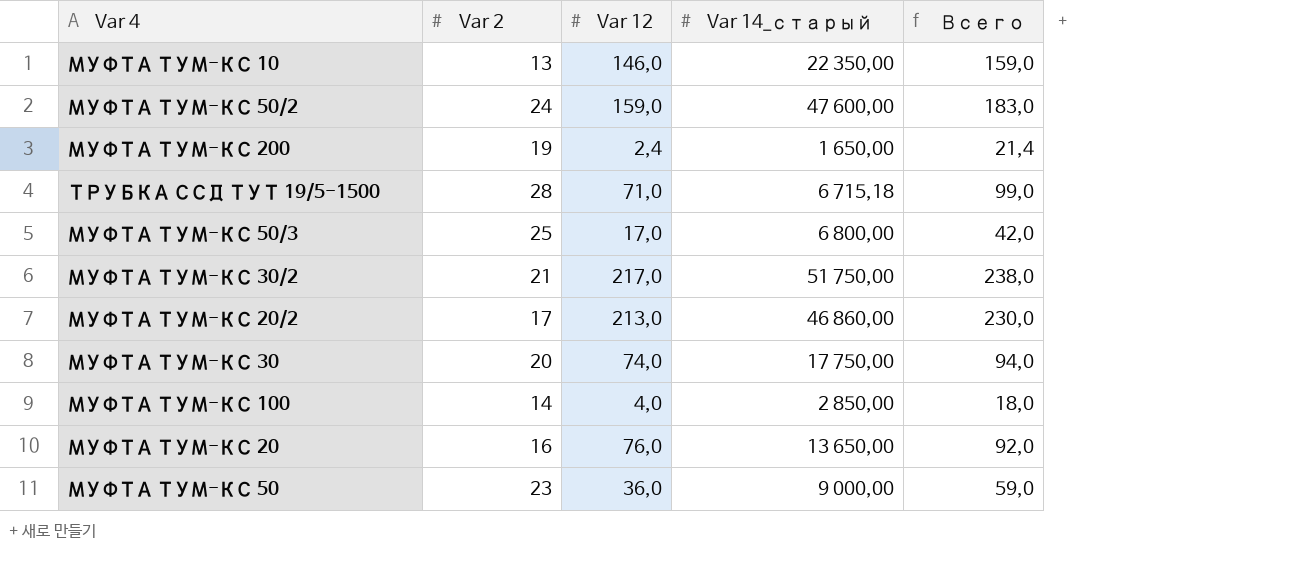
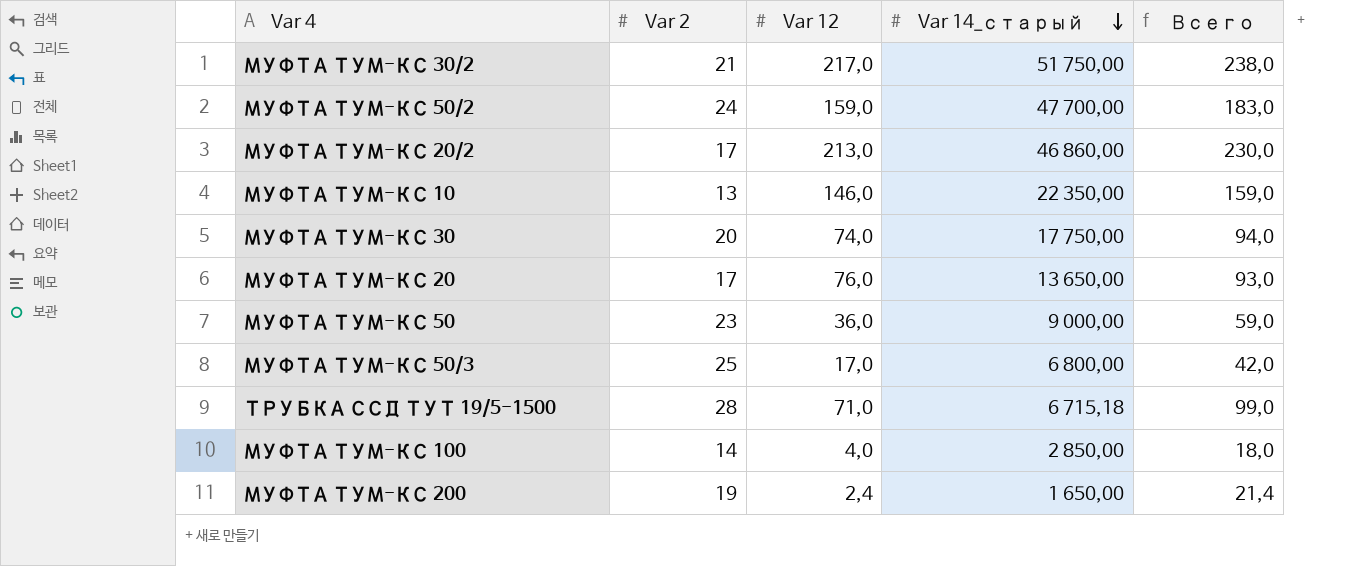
row order: none -> Var 14_старый descending
МУФТА ТУМ-КС 50/2 | Var 14_старый: 47 600,00 -> 47 700,00
МУФТА ТУМ-КС 20 | Var 2: 16 -> 17
МУФТА ТУМ-КС 20 | Всего: 92,0 -> 93,0

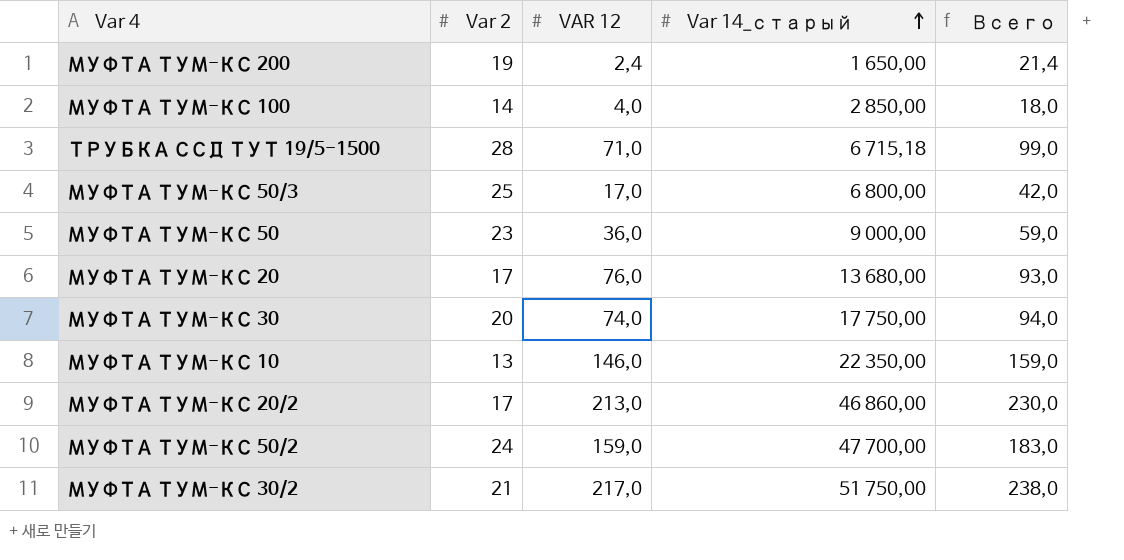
row order: Var 14_старый descending -> Var 14_старый ascending
column name: Var 12 -> VAR 12
МУФТА ТУМ-КС 20 | Var 14_старый: 13 650,00 -> 13 680,00

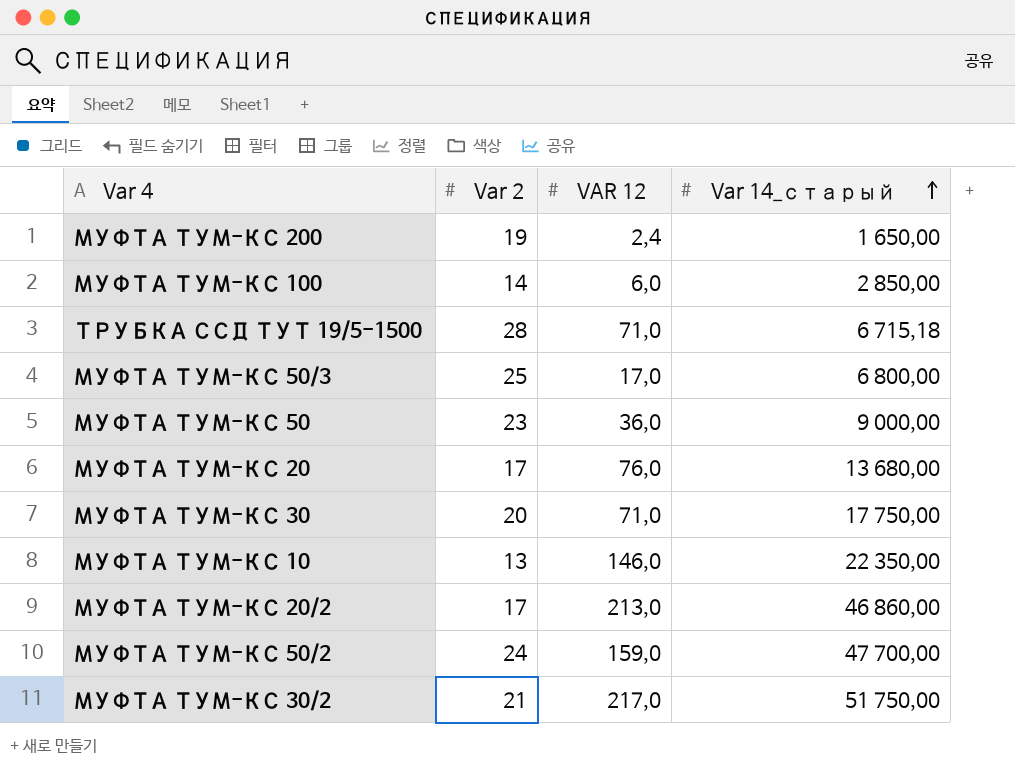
column Всего | formula: [Var 2] + [VAR 12] -> none
МУФТА ТУМ-КС 100 | VAR 12: 4,0 -> 6,0
МУФТА ТУМ-КС 30 | VAR 12: 74,0 -> 71,0

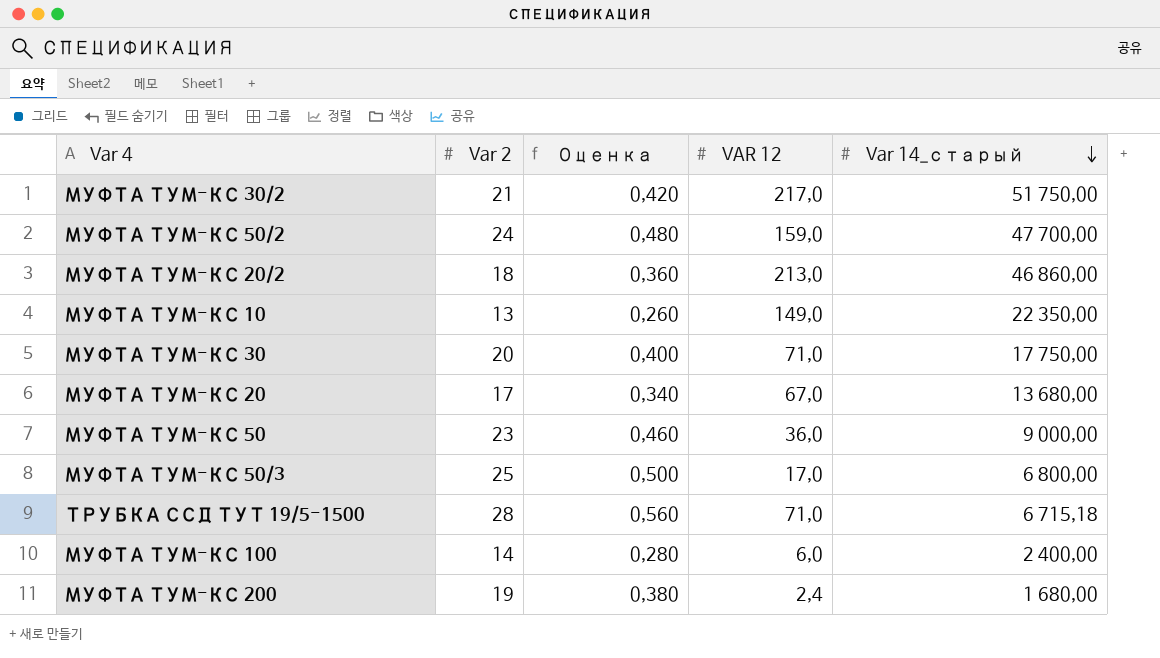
row order: Var 14_старый ascending -> Var 14_старый descending
column Оценка | formula: none -> [Var 2] * 0,02
МУФТА ТУМ-КС 20/2 | Var 2: 17 -> 18
МУФТА ТУМ-КС 10 | VAR 12: 146,0 -> 149,0
МУФТА ТУМ-КС 20 | VAR 12: 76,0 -> 67,0
МУФТА ТУМ-КС 100 | Var 14_старый: 2 850,00 -> 2 400,00
МУФТА ТУМ-КС 200 | Var 14_старый: 1 650,00 -> 1 680,00

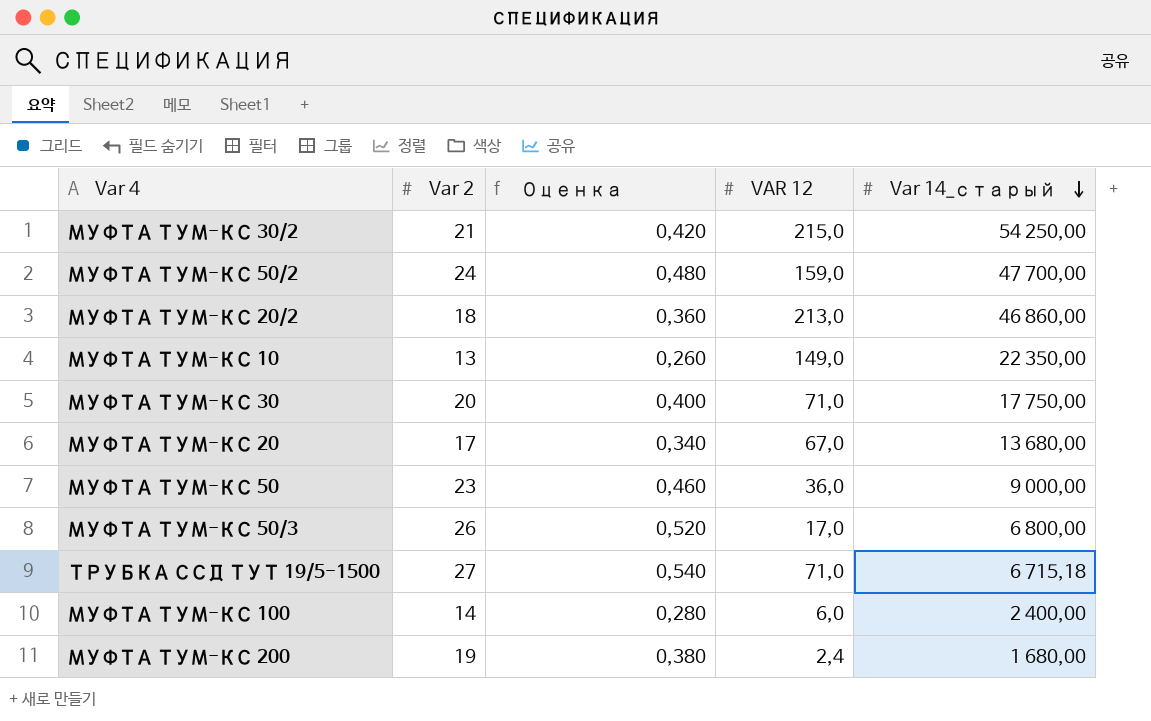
МУФТА ТУМ-КС 30/2 | VAR 12: 217,0 -> 215,0
МУФТА ТУМ-КС 30/2 | Var 14_старый: 51 750,00 -> 54 250,00
МУФТА ТУМ-КС 50/3 | Var 2: 25 -> 26
МУФТА ТУМ-КС 50/3 | Оценка: 0,500 -> 0,520
ТРУБКА ССД ТУТ 19/5-1500 | Var 2: 28 -> 27
ТРУБКА ССД ТУТ 19/5-1500 | Оценка: 0,560 -> 0,540

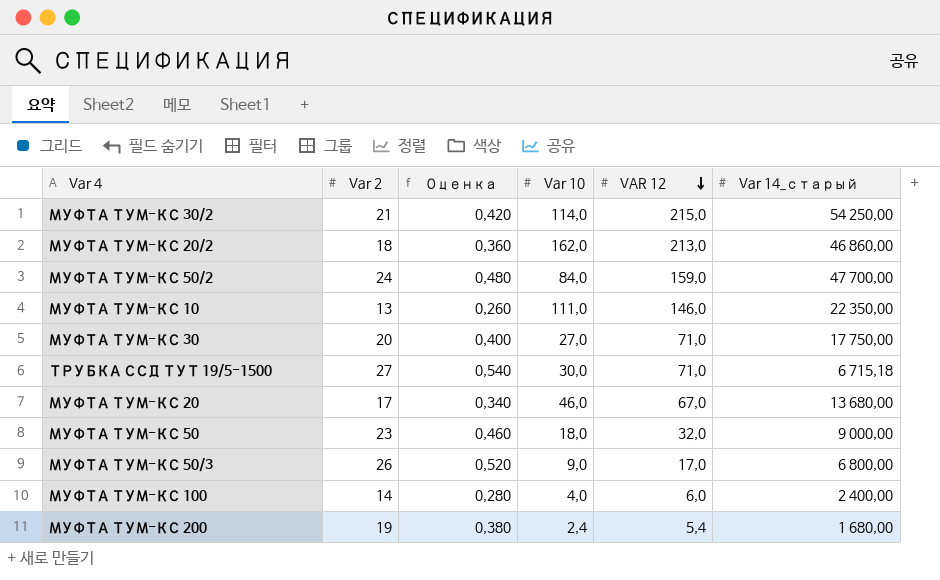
row order: Var 14_старый descending -> VAR 12 descending
column Var 10 | position: none -> 4
МУФТА ТУМ-КС 10 | VAR 12: 149,0 -> 146,0
МУФТА ТУМ-КС 50 | VAR 12: 36,0 -> 32,0
МУФТА ТУМ-КС 200 | VAR 12: 2,4 -> 5,4

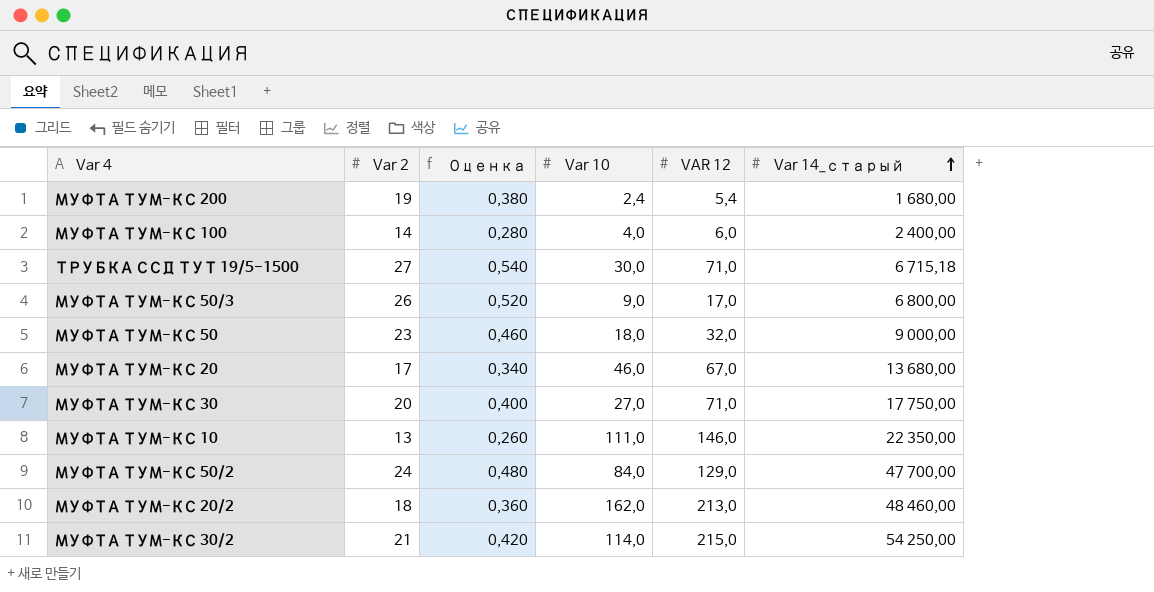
row order: VAR 12 descending -> Var 14_старый ascending
МУФТА ТУМ-КС 50/2 | VAR 12: 159,0 -> 129,0
МУФТА ТУМ-КС 20/2 | Var 14_старый: 46 860,00 -> 48 460,00

